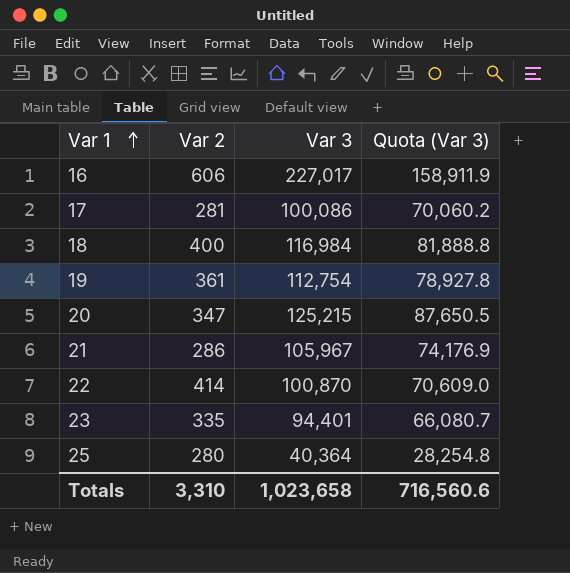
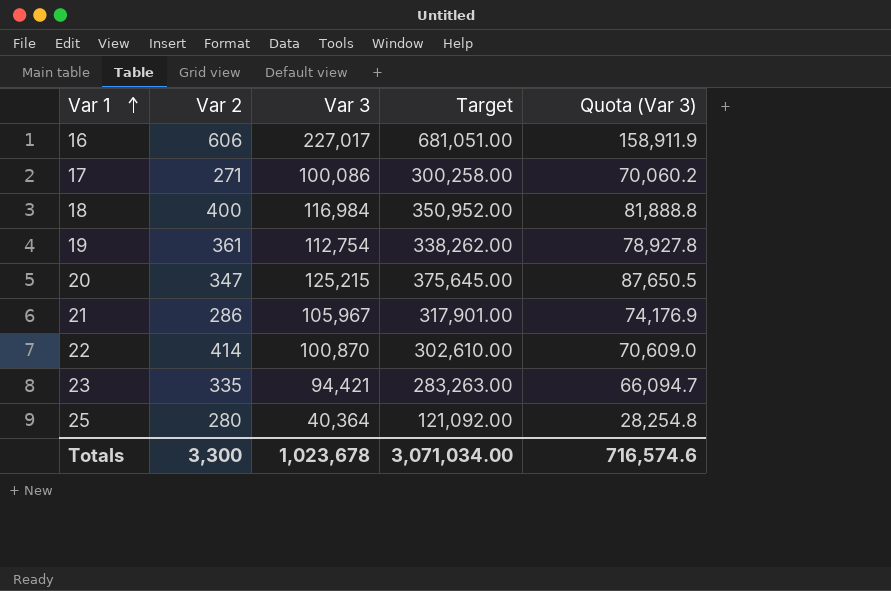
column Target | formula: none -> [Var 3] * 3
17 | Var 2: 281 -> 271
23 | Var 3: 94,401 -> 94,421
23 | Quota (Var 3): 66,080.7 -> 66,094.7
Totals | Var 2: 3,310 -> 3,300
Totals | Var 3: 1,023,658 -> 1,023,678
Totals | Quota (Var 3): 716,560.6 -> 716,574.6

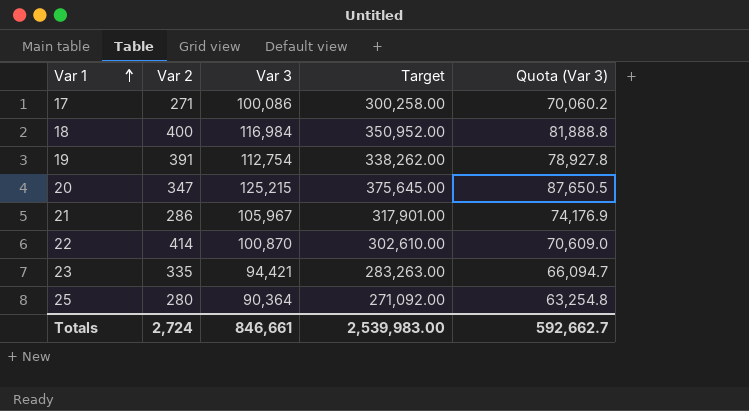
row 16: 606 | 227,017 | 681,051.00 | 158,911.9 -> none
19 | Var 2: 361 -> 391
25 | Var 3: 40,364 -> 90,364
25 | Target: 121,092.00 -> 271,092.00
25 | Quota (Var 3): 28,254.8 -> 63,254.8
Totals | Var 2: 3,300 -> 2,724
Totals | Var 3: 1,023,678 -> 846,661
Totals | Target: 3,071,034.00 -> 2,539,983.00
Totals | Quota (Var 3): 716,574.6 -> 592,662.7

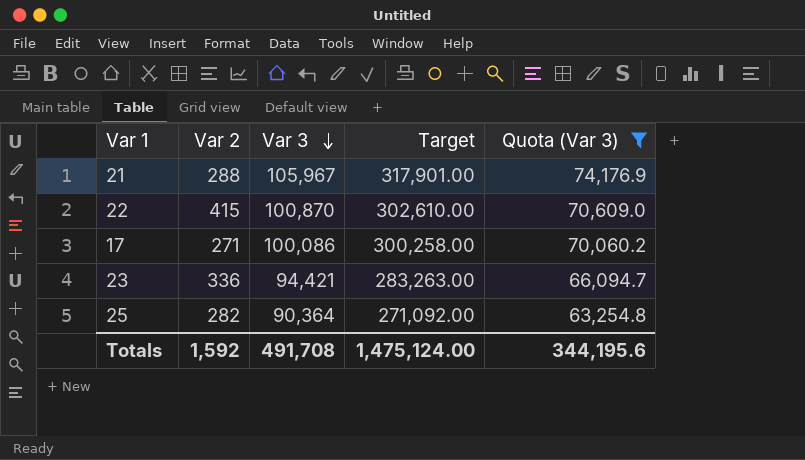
filter: none -> Quota (Var 3) <= 74,176.9
row order: Var 1 ascending -> Var 3 descending
21 | Var 2: 286 -> 288
22 | Var 2: 414 -> 415
23 | Var 2: 335 -> 336
25 | Var 2: 280 -> 282
Totals | Var 2: 2,724 -> 1,592
Totals | Var 3: 846,661 -> 491,708
Totals | Target: 2,539,983.00 -> 1,475,124.00
Totals | Quota (Var 3): 592,662.7 -> 344,195.6

